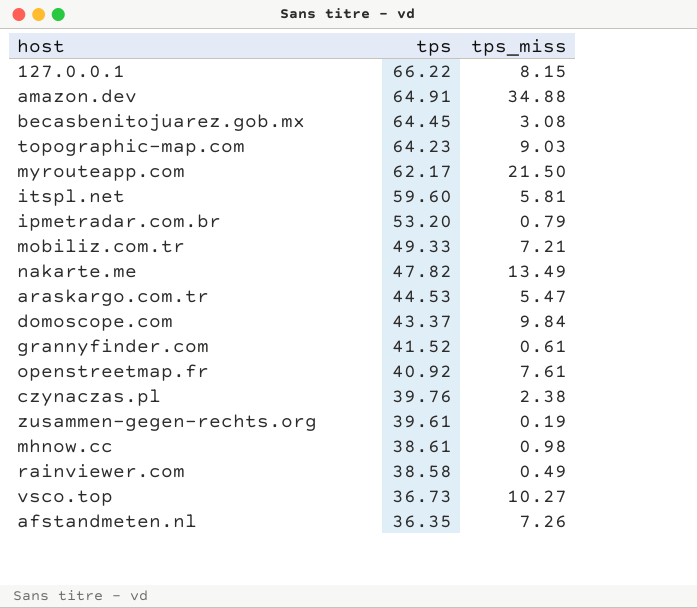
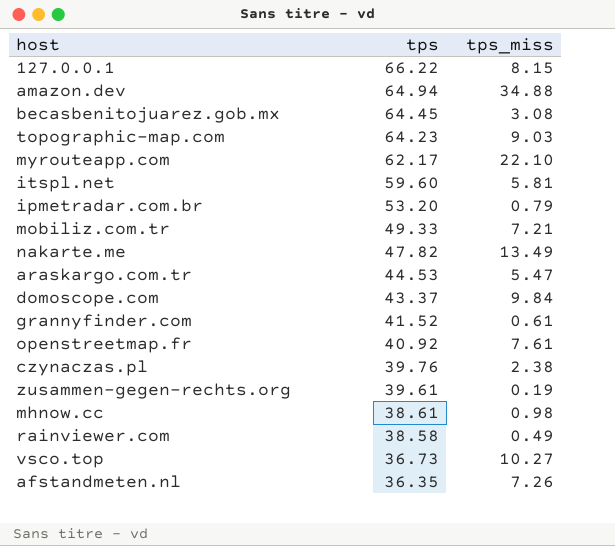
amazon.dev | tps: 64.91 -> 64.94
myrouteapp.com | tps_miss: 21.50 -> 22.10

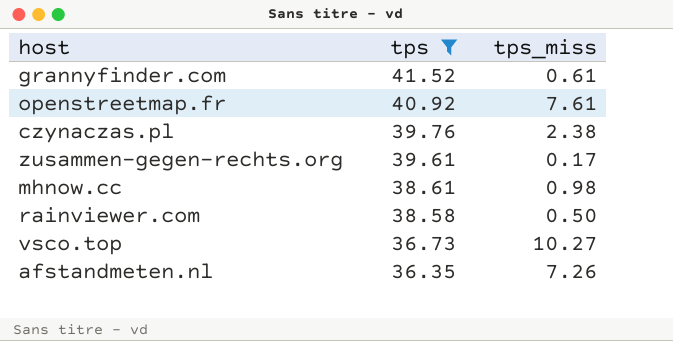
filter: none -> tps <= 41.52
zusammen-gegen-rechts.org | tps_miss: 0.19 -> 0.17
rainviewer.com | tps_miss: 0.49 -> 0.50

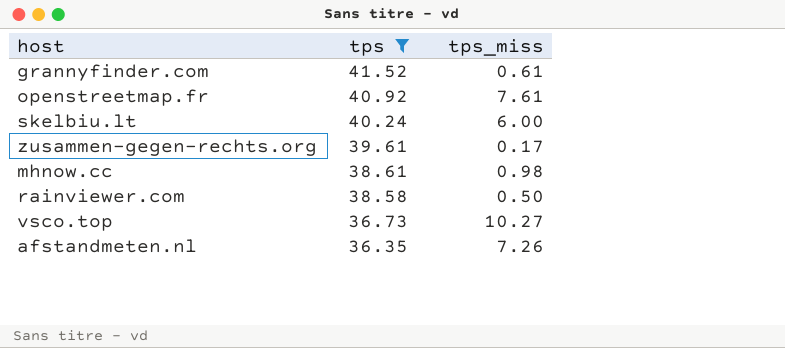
row czynaczas.pl: 39.76 | 2.38 -> none
row skelbiu.lt: none -> 40.24 | 6.00

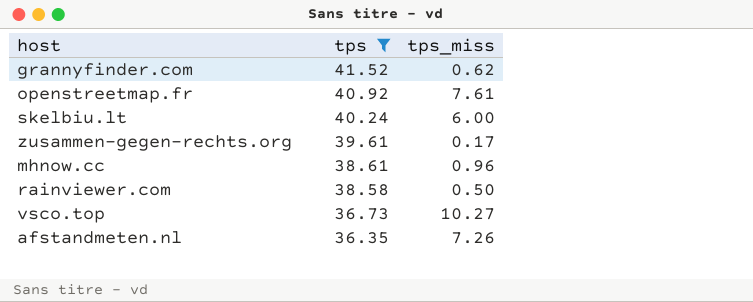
grannyfinder.com | tps_miss: 0.61 -> 0.62
mhnow.cc | tps_miss: 0.98 -> 0.96

